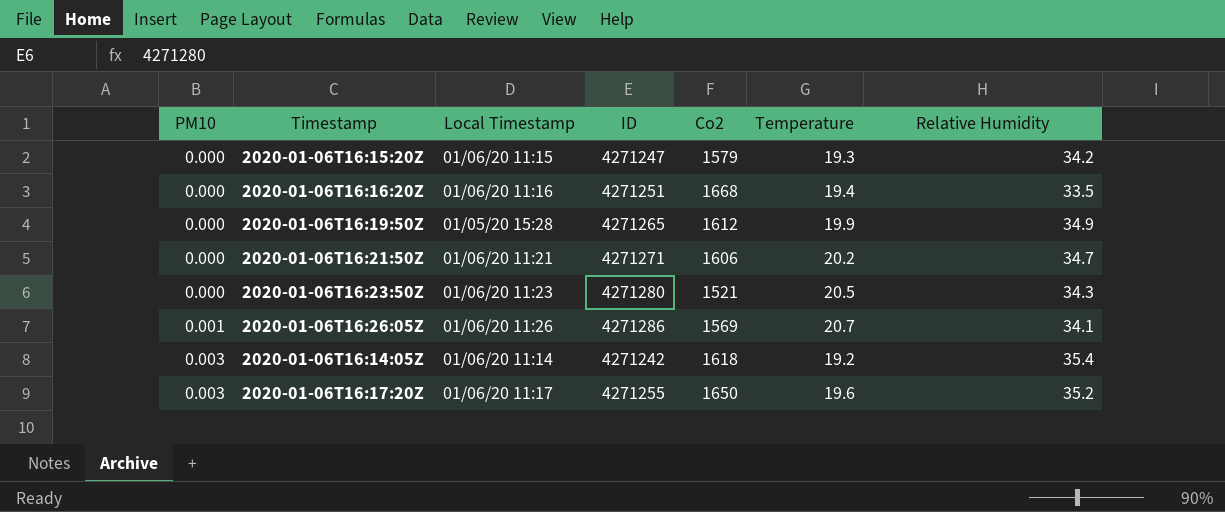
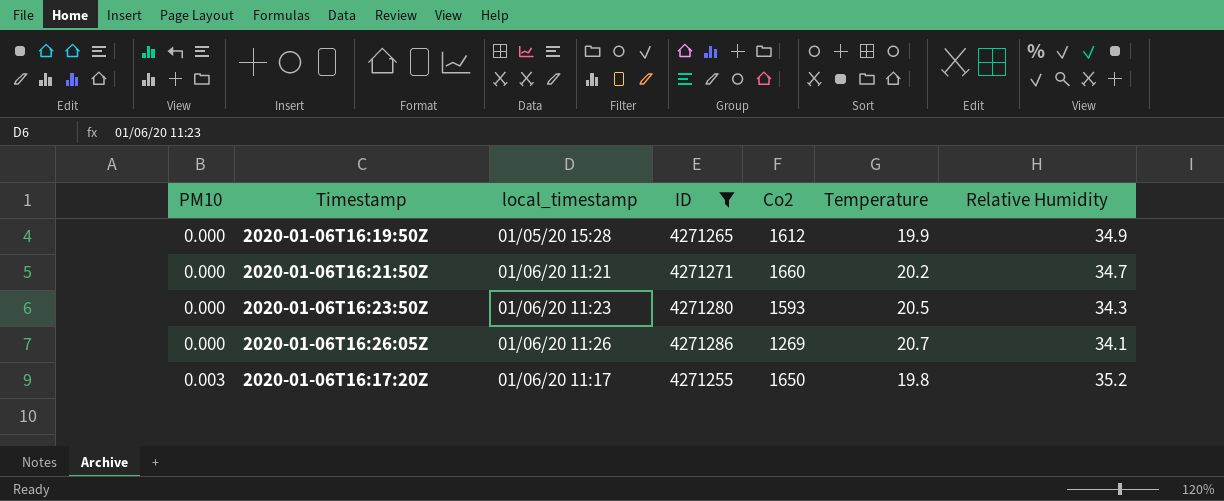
filter: none -> ID >= 4271255
column name: Local Timestamp -> local_timestamp
2020-01-06T16:21:50Z | Co2: 1606 -> 1660
2020-01-06T16:23:50Z | Co2: 1521 -> 1593
2020-01-06T16:26:05Z | PM10: 0.001 -> 0.000
2020-01-06T16:26:05Z | Co2: 1569 -> 1269
2020-01-06T16:17:20Z | Temperature: 19.6 -> 19.8

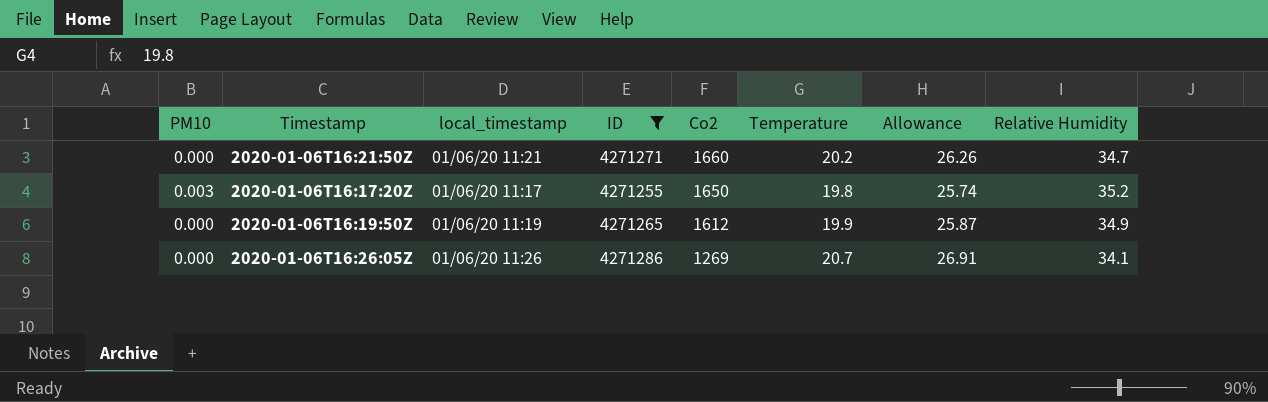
row order: PM10 ascending -> Co2 descending
column Allowance | formula: none -> [Temperature] * 1.3
row 2020-01-06T16:23:50Z: 0.000 | 01/06/20 11:23 | 4271280 | 1593 | 20.5 | 34.3 -> none
2020-01-06T16:19:50Z | local_timestamp: 01/05/20 15:28 -> 01/06/20 11:19

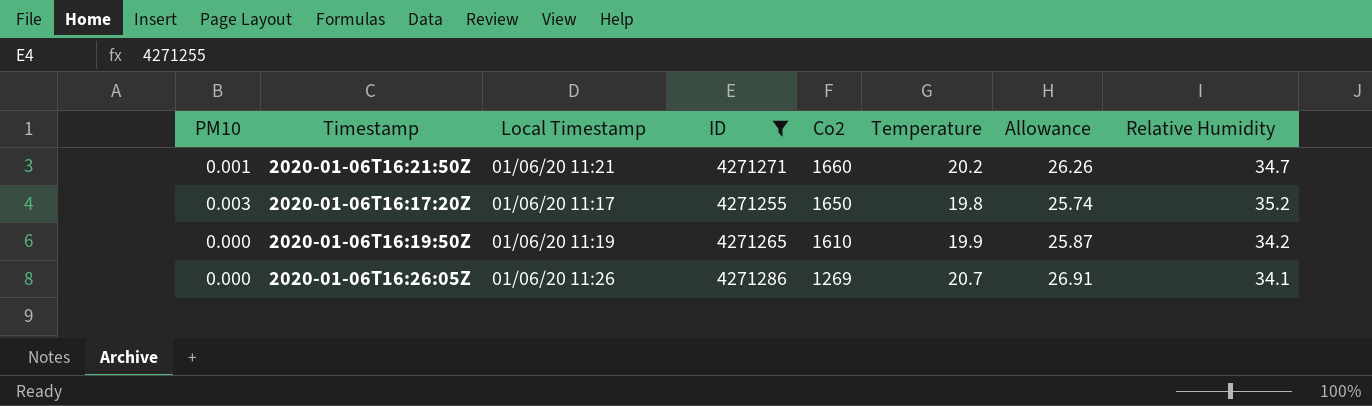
column name: local_timestamp -> Local Timestamp
2020-01-06T16:21:50Z | PM10: 0.000 -> 0.001
2020-01-06T16:19:50Z | Co2: 1612 -> 1610
2020-01-06T16:19:50Z | Relative Humidity: 34.9 -> 34.2

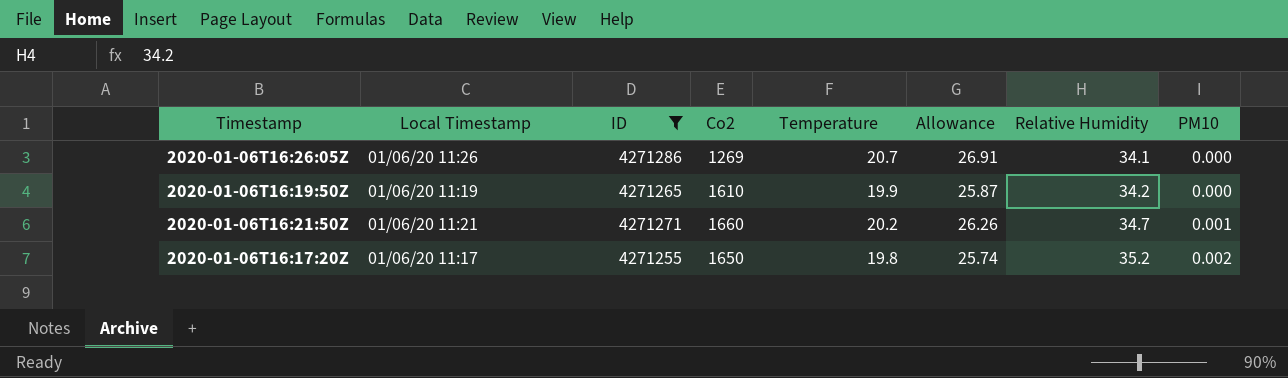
row order: Co2 descending -> Relative Humidity ascending
column PM10 | position: 1 -> 8
2020-01-06T16:17:20Z | PM10: 0.003 -> 0.002

